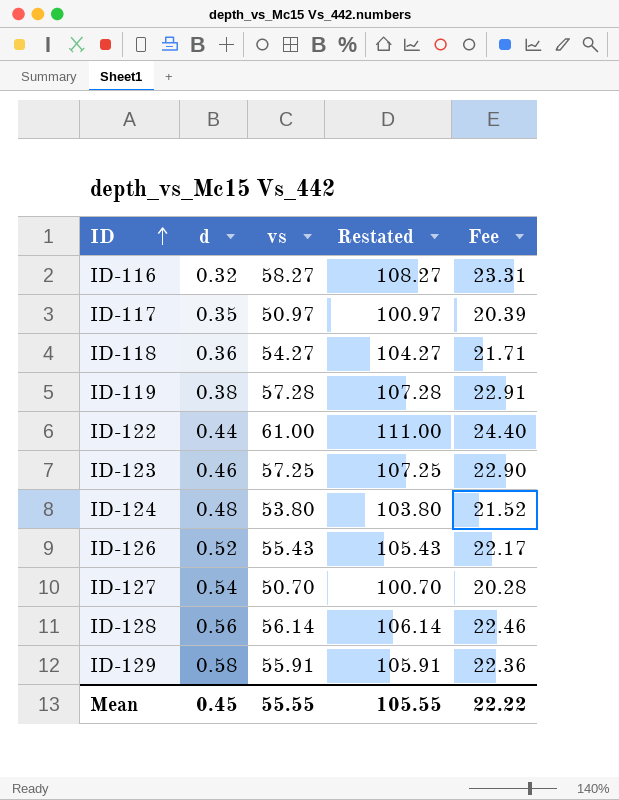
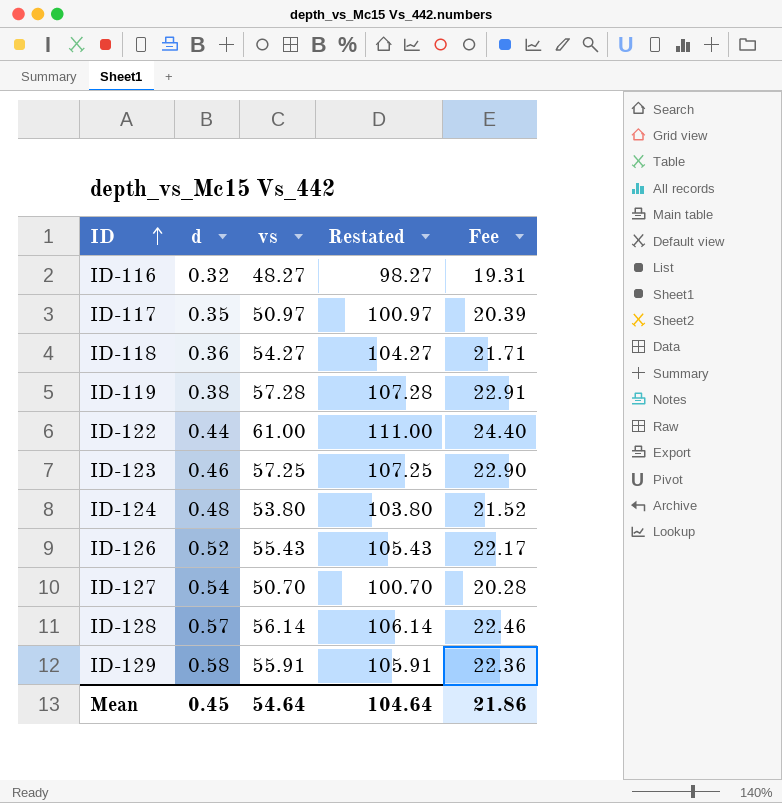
ID-116 | vs: 58.27 -> 48.27
ID-116 | Restated: 108.27 -> 98.27
ID-116 | Fee: 23.31 -> 19.31
ID-128 | d: 0.56 -> 0.57
Mean | vs: 55.55 -> 54.64
Mean | Restated: 105.55 -> 104.64
Mean | Fee: 22.22 -> 21.86

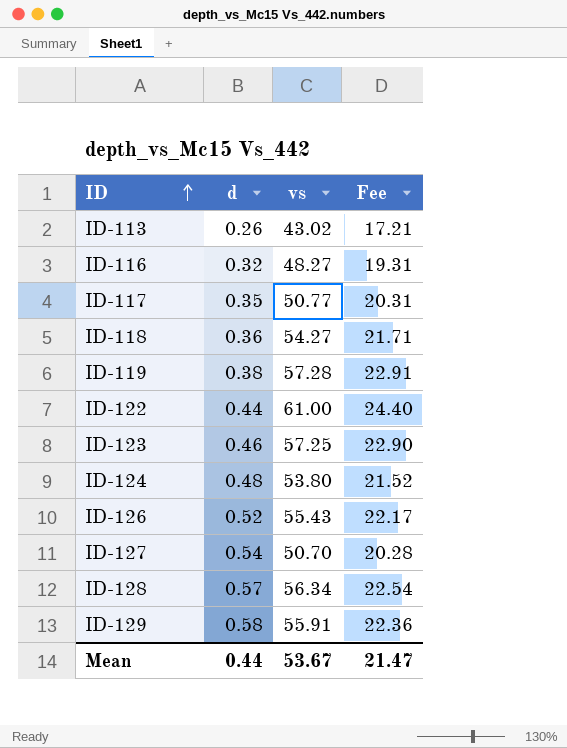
column Restated | formula: [vs] + 50 -> none
row ID-113: none -> 0.26 | 43.02 | 17.21
ID-117 | vs: 50.97 -> 50.77
ID-117 | Fee: 20.39 -> 20.31
ID-128 | vs: 56.14 -> 56.34
ID-128 | Fee: 22.46 -> 22.54
Mean | d: 0.45 -> 0.44
Mean | vs: 54.64 -> 53.67
Mean | Fee: 21.86 -> 21.47

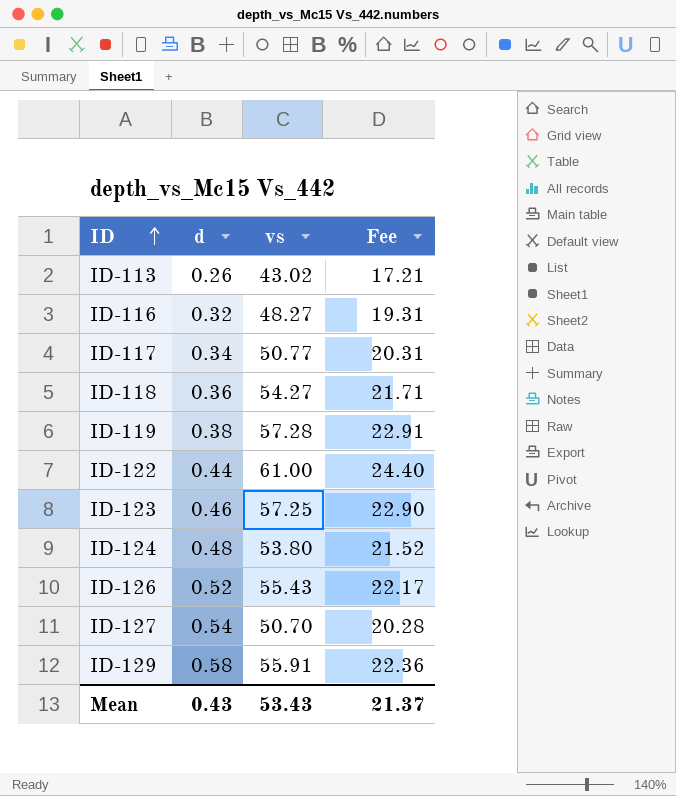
row ID-128: 0.57 | 56.34 | 22.54 -> none
ID-117 | d: 0.35 -> 0.34
Mean | d: 0.44 -> 0.43
Mean | vs: 53.67 -> 53.43
Mean | Fee: 21.47 -> 21.37

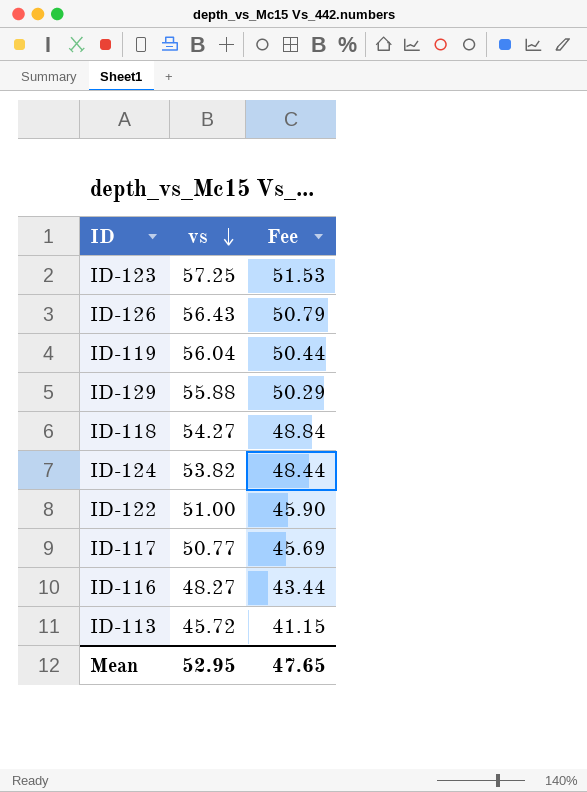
row order: ID ascending -> vs descending
column d | position: 2 -> none
column Fee | formula: [vs] * 0.4 -> [vs] * 0.9
row ID-127: 0.54 | 50.70 | 20.28 -> none
ID-126 | vs: 55.43 -> 56.43
ID-119 | vs: 57.28 -> 56.04
ID-129 | vs: 55.91 -> 55.88
ID-124 | vs: 53.80 -> 53.82
ID-122 | vs: 61.00 -> 51.00
ID-113 | vs: 43.02 -> 45.72
Mean | vs: 53.43 -> 52.95
Mean | Fee: 21.37 -> 47.65

